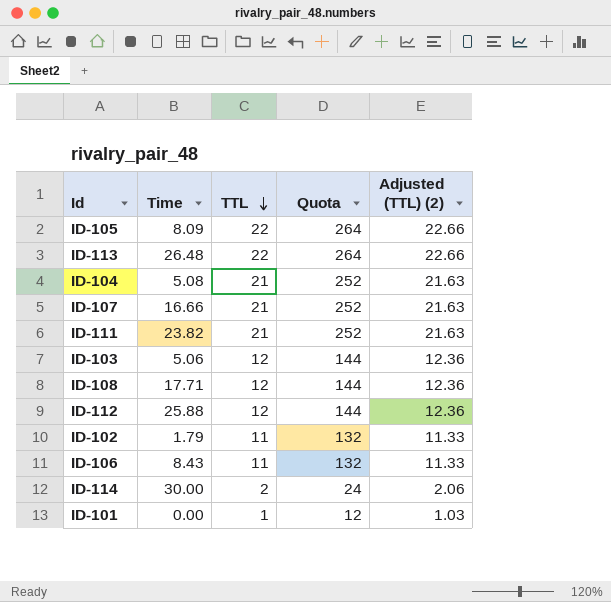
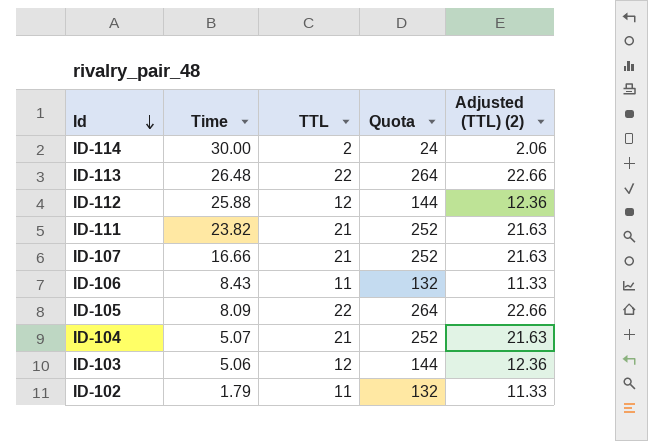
row order: TTL descending -> Id descending
row ID-108: 17.71 | 12 | 144 | 12.36 -> none
row ID-101: 0.00 | 1 | 12 | 1.03 -> none
ID-104 | Time: 5.08 -> 5.07

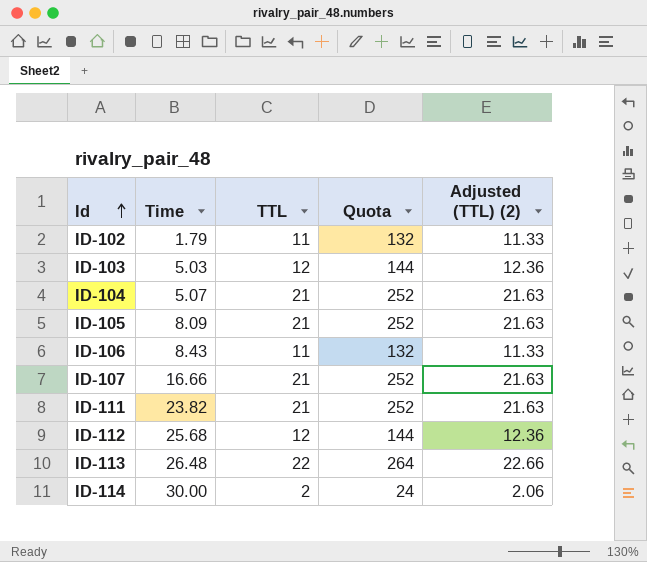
row order: Id descending -> Id ascending
ID-103 | Time: 5.06 -> 5.03
ID-105 | TTL: 22 -> 21
ID-105 | Quota: 264 -> 252
ID-105 | Adjusted (TTL) (2): 22.66 -> 21.63
ID-112 | Time: 25.88 -> 25.68

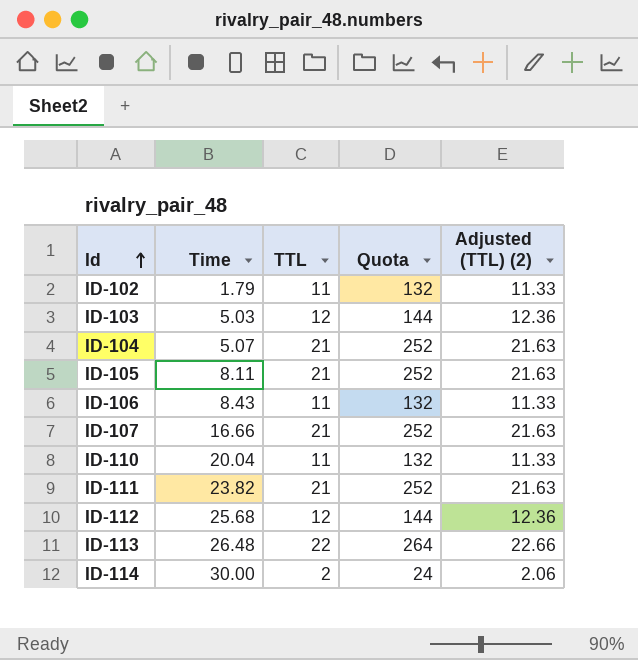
ID-105 | Time: 8.09 -> 8.11
row ID-110: none -> 20.04 | 11 | 132 | 11.33

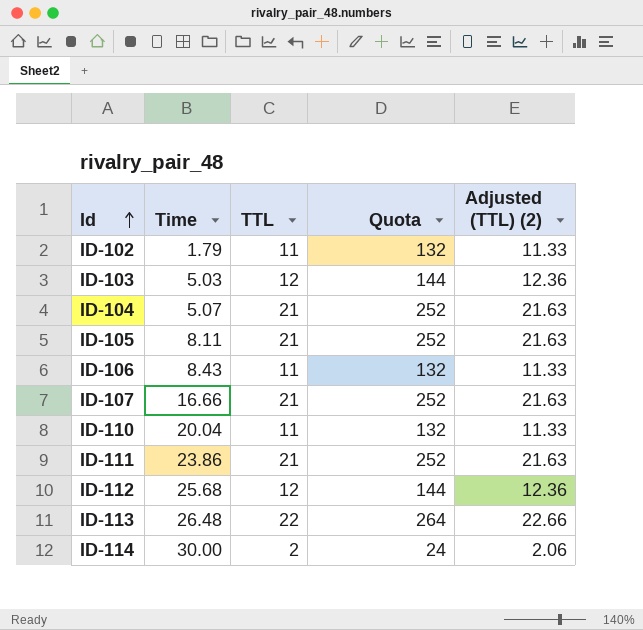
ID-111 | Time: 23.82 -> 23.86

